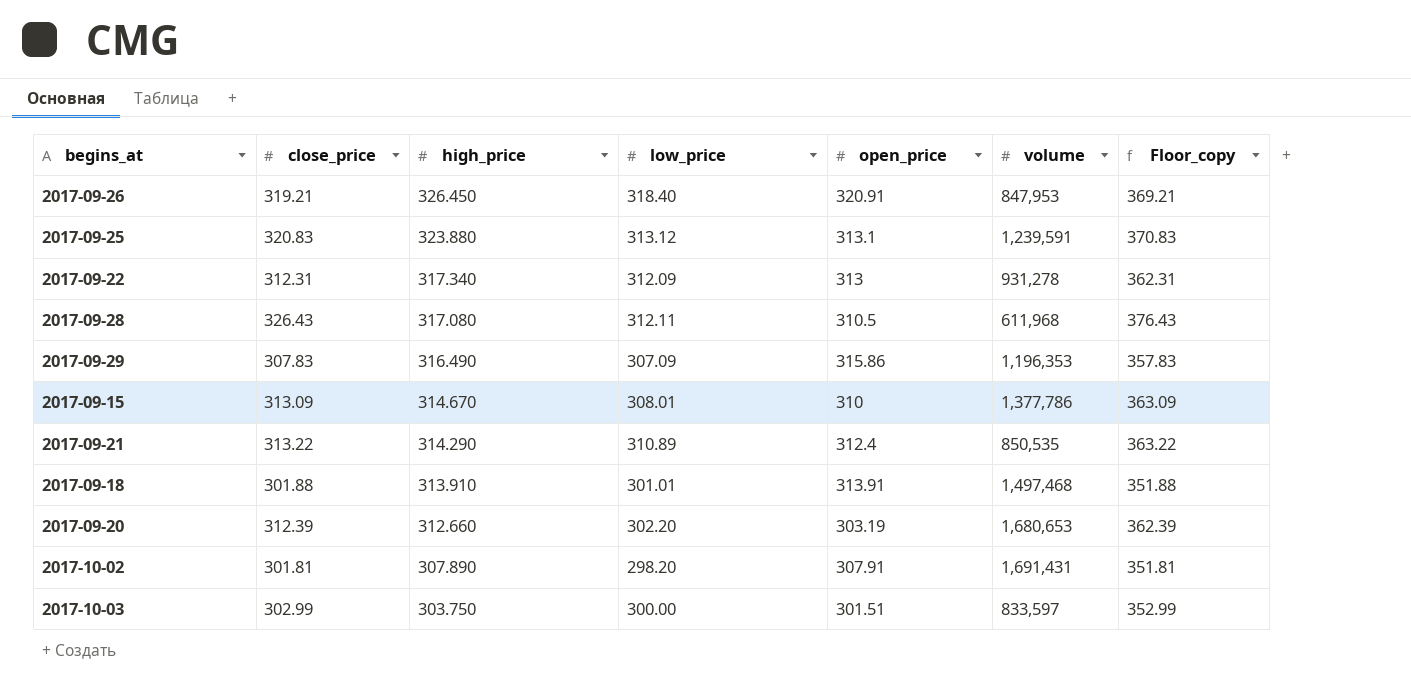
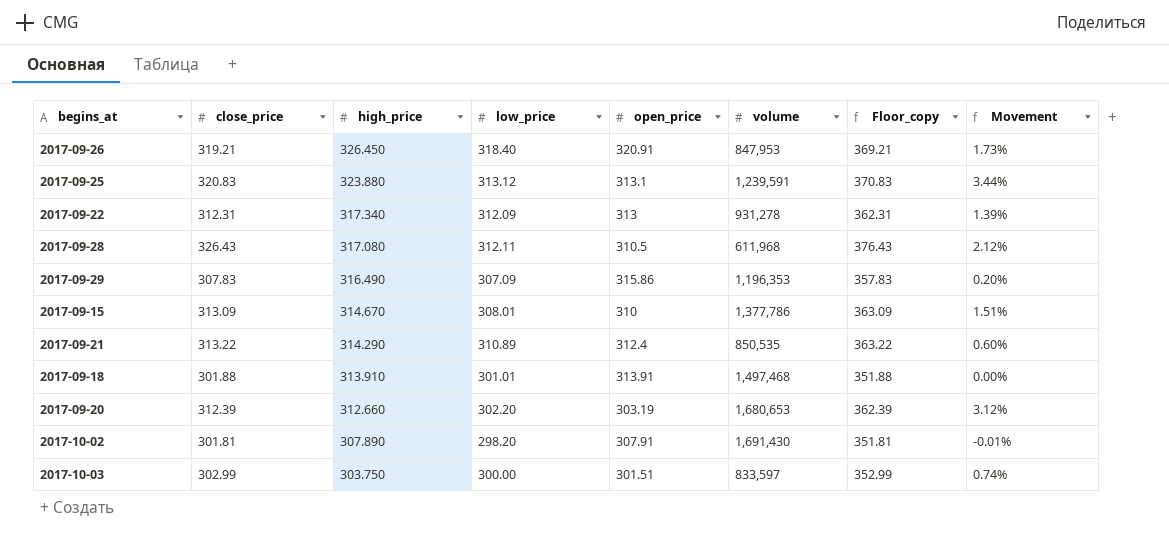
column Movement | formula: none -> ([high_price] - [open_price]) / [open_price]
2017-10-02 | volume: 1,691,431 -> 1,691,430

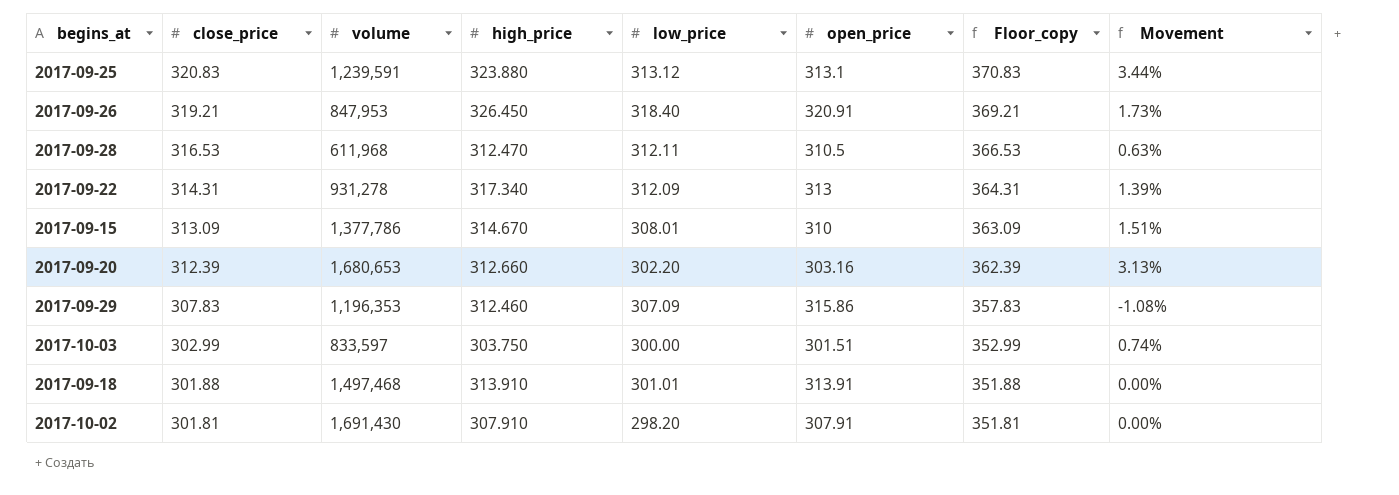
row order: high_price descending -> close_price descending
column volume | position: 6 -> 3
row 2017-09-21: 313.22 | 314.290 | 310.89 | 312.4 | 850,535 | 363.22 | 0.60% -> none
2017-09-28 | close_price: 326.43 -> 316.53
2017-09-28 | high_price: 317.080 -> 312.470
2017-09-28 | Floor_copy: 376.43 -> 366.53
2017-09-28 | Movement: 2.12% -> 0.63%
2017-09-22 | close_price: 312.31 -> 314.31
2017-09-22 | Floor_copy: 362.31 -> 364.31
2017-09-20 | open_price: 303.19 -> 303.16
2017-09-20 | Movement: 3.12% -> 3.13%
2017-09-29 | high_price: 316.490 -> 312.460
2017-09-29 | Movement: 0.20% -> -1.08%
2017-10-02 | high_price: 307.890 -> 307.910
2017-10-02 | Movement: -0.01% -> 0.00%

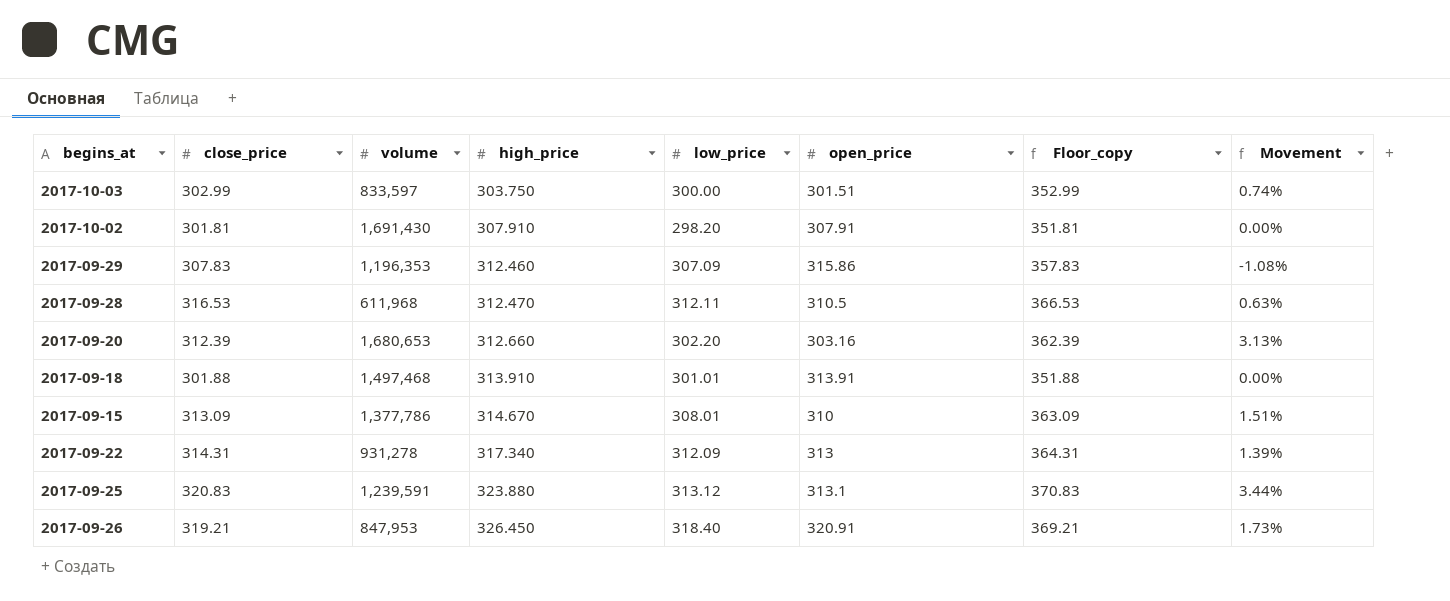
row order: close_price descending -> high_price ascending

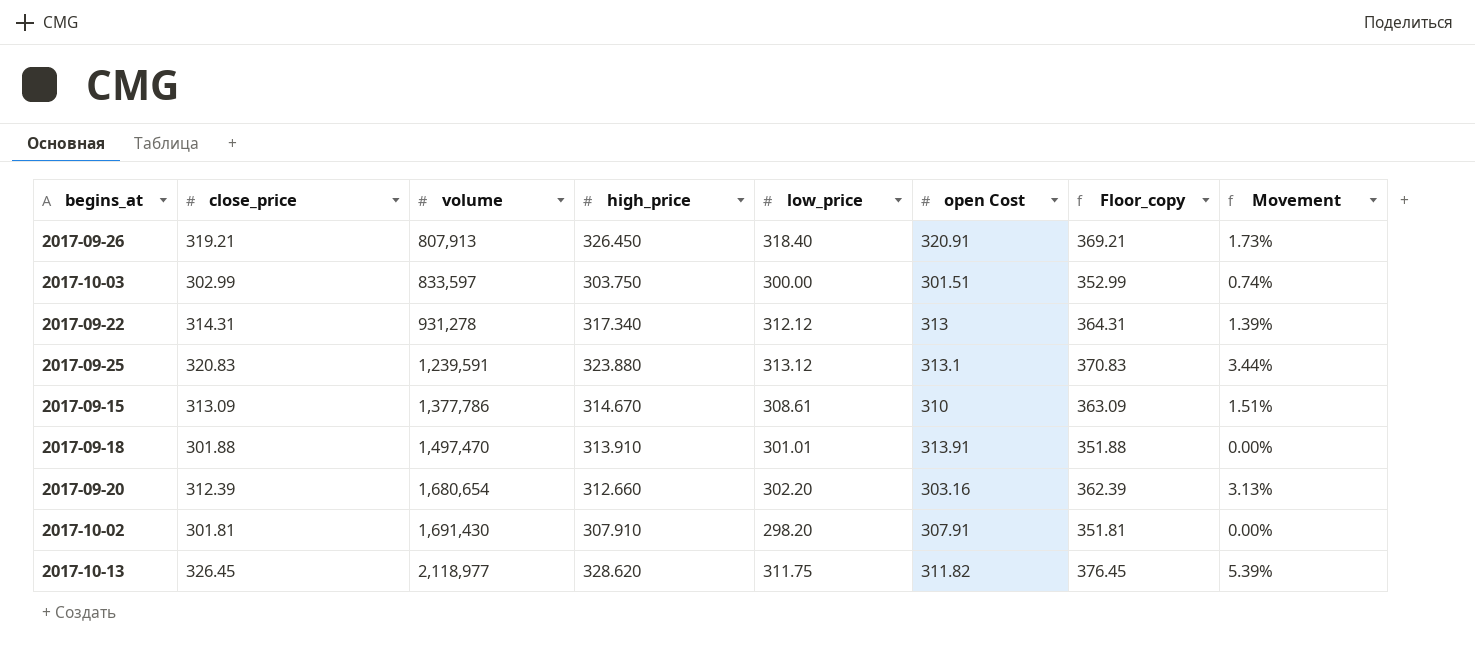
row order: high_price ascending -> volume ascending
column name: open_price -> open Cost
row 2017-09-29: 307.83 | 1,196,353 | 312.460 | 307.09 | 315.86 | 357.83 | -1.08% -> none
row 2017-09-28: 316.53 | 611,968 | 312.470 | 312.11 | 310.5 | 366.53 | 0.63% -> none
2017-09-26 | volume: 847,953 -> 807,913
2017-09-22 | low_price: 312.09 -> 312.12
2017-09-15 | low_price: 308.01 -> 308.61
2017-09-18 | volume: 1,497,468 -> 1,497,470
2017-09-20 | volume: 1,680,653 -> 1,680,654
row 2017-10-13: none -> 326.45 | 2,118,977 | 328.620 | 311.75 | 311.82 | 376.45 | 5.39%

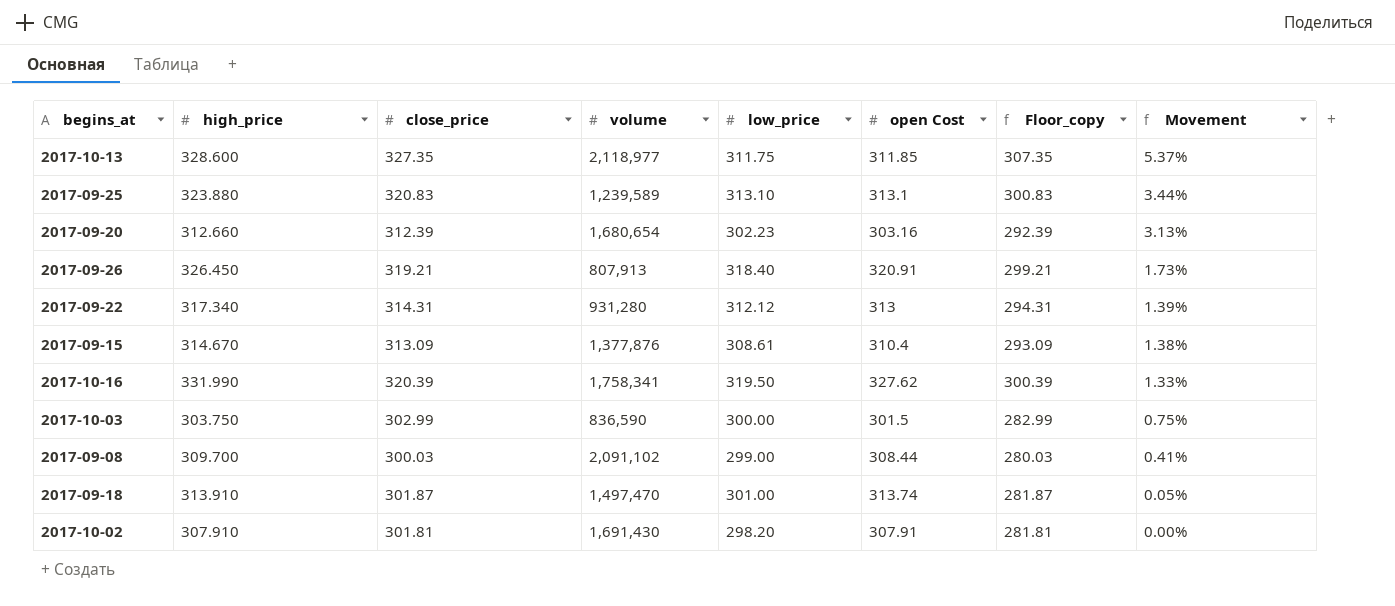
row order: volume ascending -> Movement descending
column high_price | position: 4 -> 2
column Floor_copy | formula: [close_price] + 50 -> [close_price] - 20
2017-10-13 | high_price: 328.620 -> 328.600
2017-10-13 | close_price: 326.45 -> 327.35
2017-10-13 | open Cost: 311.82 -> 311.85
2017-10-13 | Movement: 5.39% -> 5.37%
2017-09-25 | volume: 1,239,591 -> 1,239,589
2017-09-25 | low_price: 313.12 -> 313.10
2017-09-20 | low_price: 302.20 -> 302.23
2017-09-22 | volume: 931,278 -> 931,280
2017-09-15 | volume: 1,377,786 -> 1,377,876
2017-09-15 | open Cost: 310 -> 310.4
2017-09-15 | Movement: 1.51% -> 1.38%
row 2017-10-16: none -> 331.990 | 320.39 | 1,758,341 | 319.50 | 327.62 | 300.39 | 1.33%
2017-10-03 | volume: 833,597 -> 836,590
2017-10-03 | open Cost: 301.51 -> 301.5
2017-10-03 | Movement: 0.74% -> 0.75%
row 2017-09-08: none -> 309.700 | 300.03 | 2,091,102 | 299.00 | 308.44 | 280.03 | 0.41%
2017-09-18 | close_price: 301.88 -> 301.87
2017-09-18 | low_price: 301.01 -> 301.00
2017-09-18 | open Cost: 313.91 -> 313.74
2017-09-18 | Movement: 0.00% -> 0.05%

